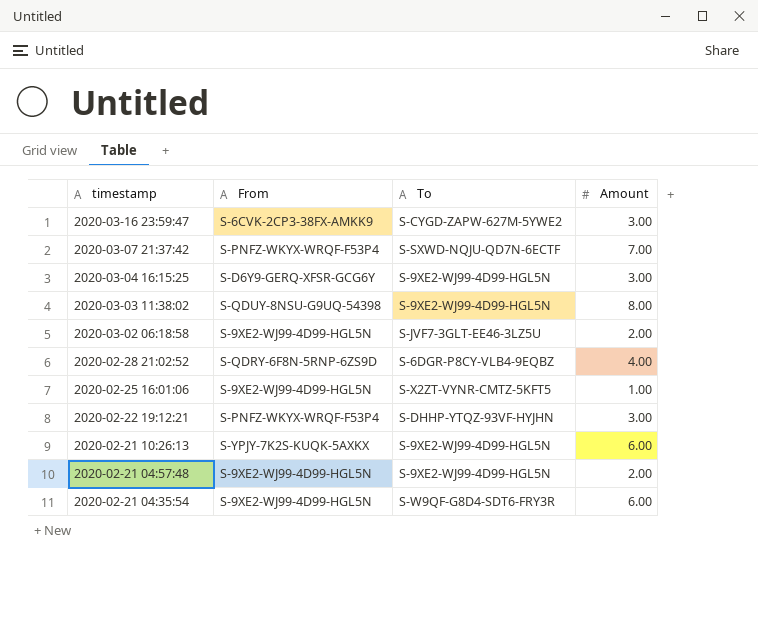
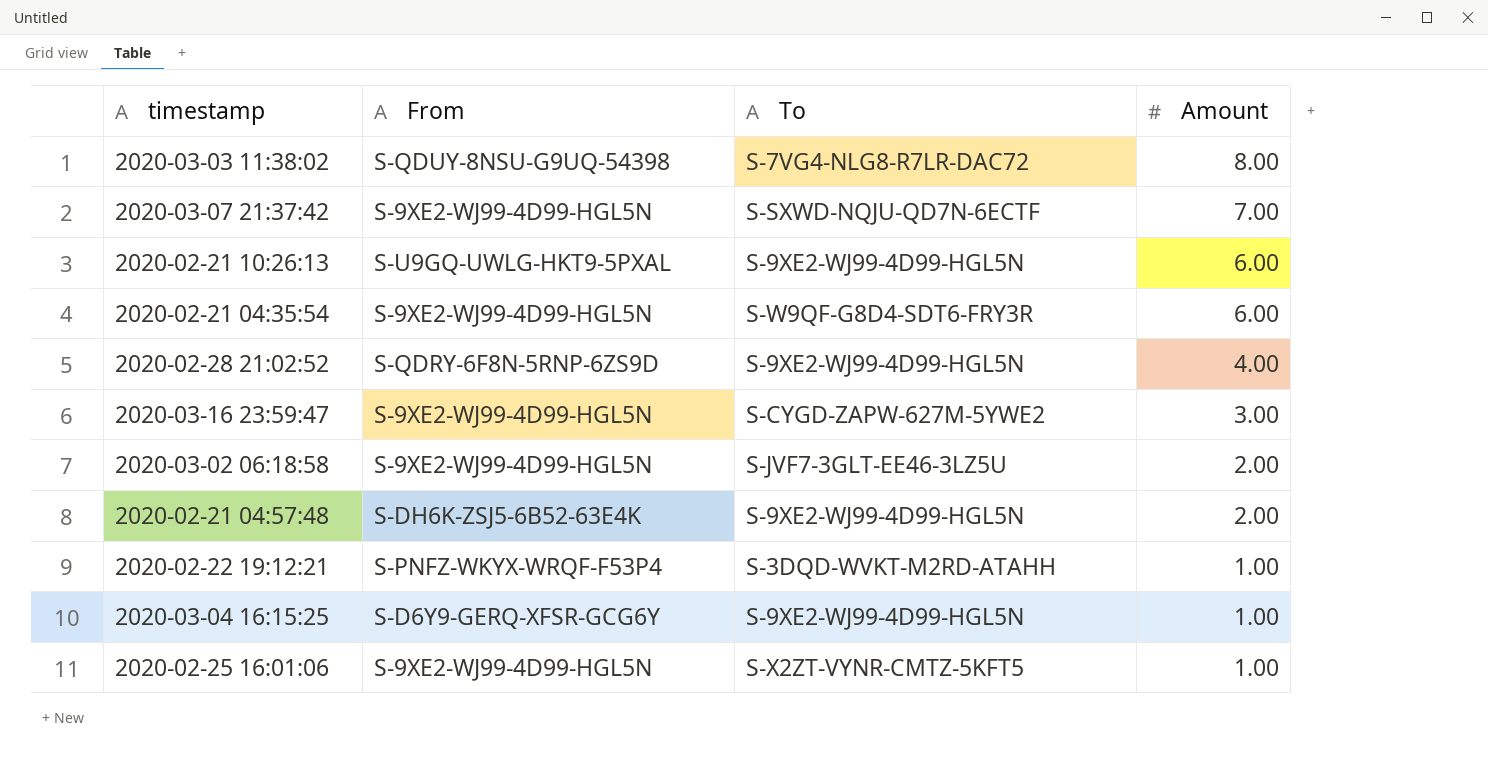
row order: timestamp descending -> Amount descending
2020-03-03 11:38:02 | To: S-9XE2-WJ99-4D99-HGL5N -> S-7VG4-NLG8-R7LR-DAC72
2020-03-07 21:37:42 | From: S-PNFZ-WKYX-WRQF-F53P4 -> S-9XE2-WJ99-4D99-HGL5N
2020-02-21 10:26:13 | From: S-YPJY-7K2S-KUQK-5AXKX -> S-U9GQ-UWLG-HKT9-5PXAL
2020-02-28 21:02:52 | To: S-6DGR-P8CY-VLB4-9EQBZ -> S-9XE2-WJ99-4D99-HGL5N
2020-03-16 23:59:47 | From: S-6CVK-2CP3-38FX-AMKK9 -> S-9XE2-WJ99-4D99-HGL5N
2020-02-21 04:57:48 | From: S-9XE2-WJ99-4D99-HGL5N -> S-DH6K-ZSJ5-6B52-63E4K
2020-02-22 19:12:21 | To: S-DHHP-YTQZ-93VF-HYJHN -> S-3DQD-WVKT-M2RD-ATAHH
2020-02-22 19:12:21 | Amount: 3.00 -> 1.00
2020-03-04 16:15:25 | Amount: 3.00 -> 1.00

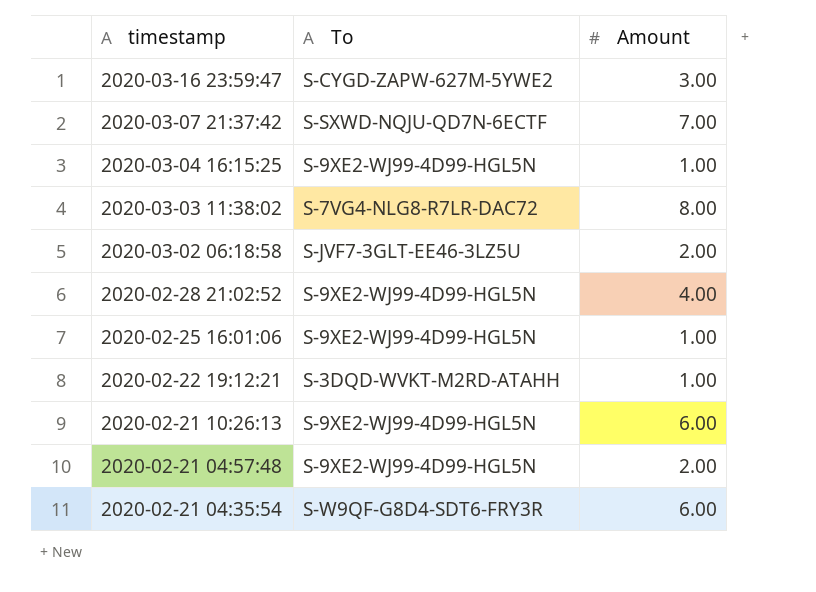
row order: Amount descending -> timestamp descending
column From | position: 2 -> none
2020-02-25 16:01:06 | To: S-X2ZT-VYNR-CMTZ-5KFT5 -> S-9XE2-WJ99-4D99-HGL5N

